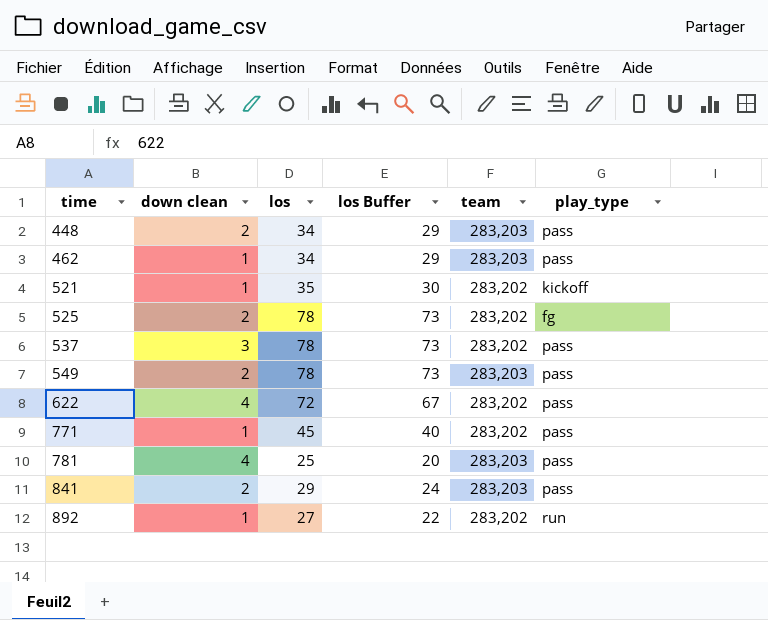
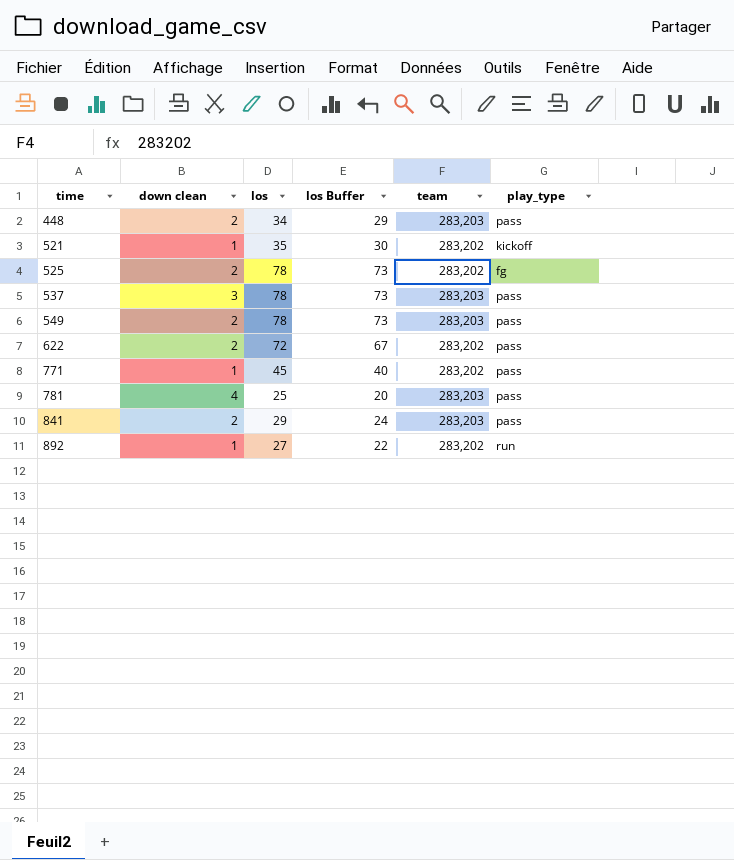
row 462: 1 | 34 | 29 | 283,203 | pass -> none
537 | team: 283,202 -> 283,203
622 | down clean: 4 -> 2

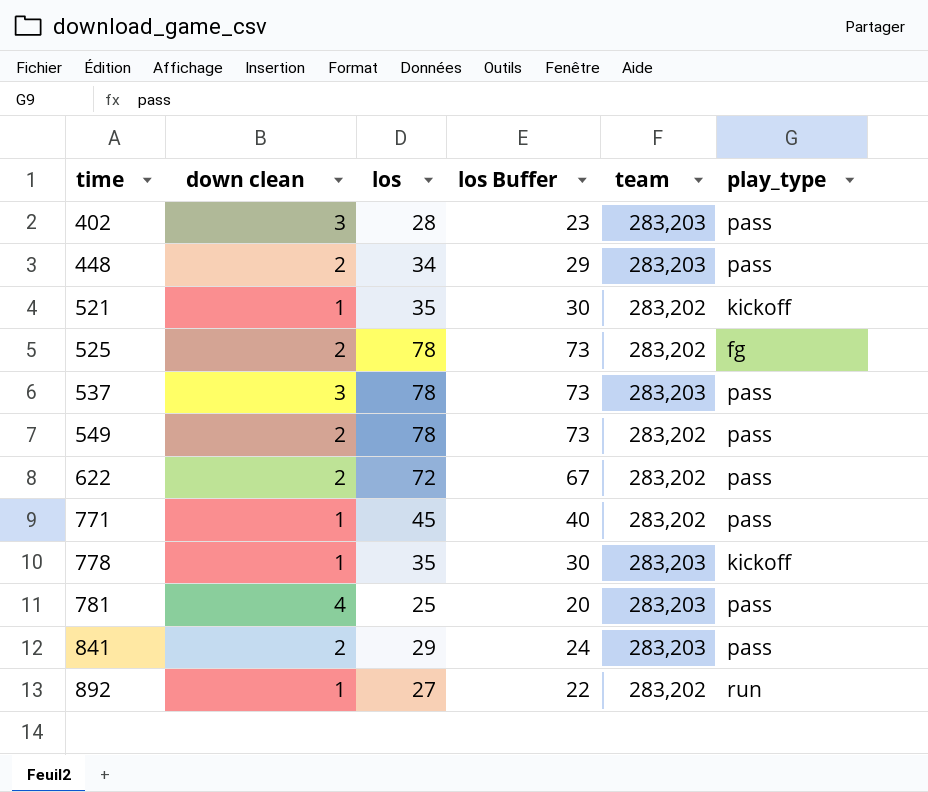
row 402: none -> 3 | 28 | 23 | 283,203 | pass
549 | team: 283,203 -> 283,202
row 778: none -> 1 | 35 | 30 | 283,203 | kickoff

